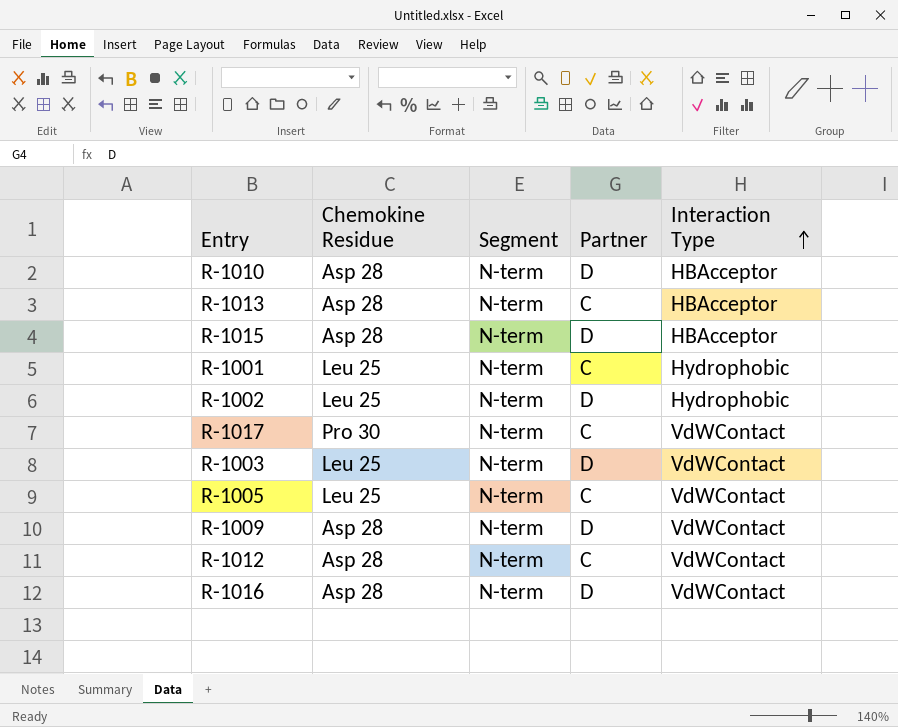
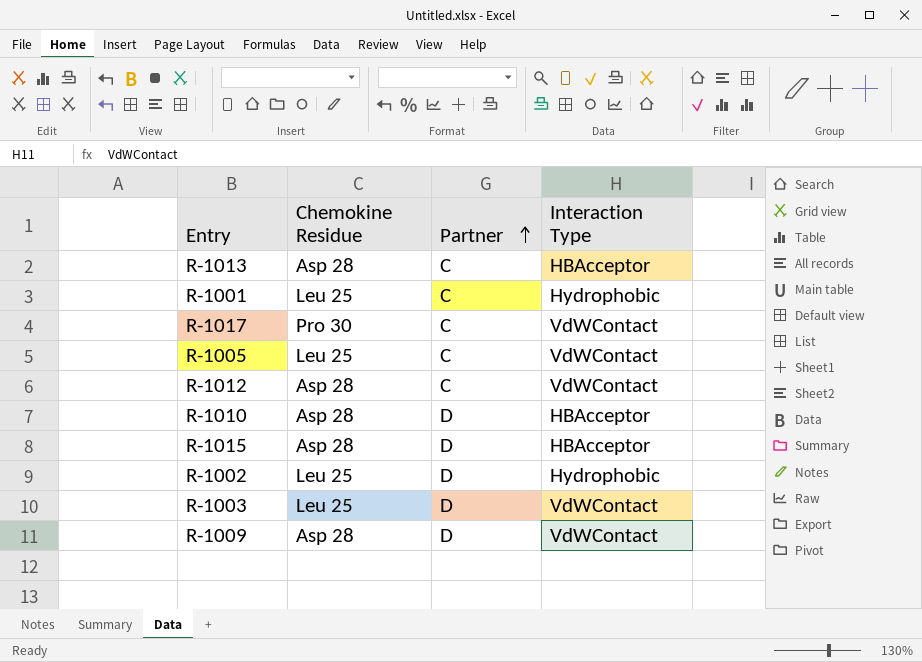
row order: Interaction Type ascending -> Partner ascending
column Segment | position: 3 -> none
row R-1016: Asp 28 | N-term | D | VdWContact -> none

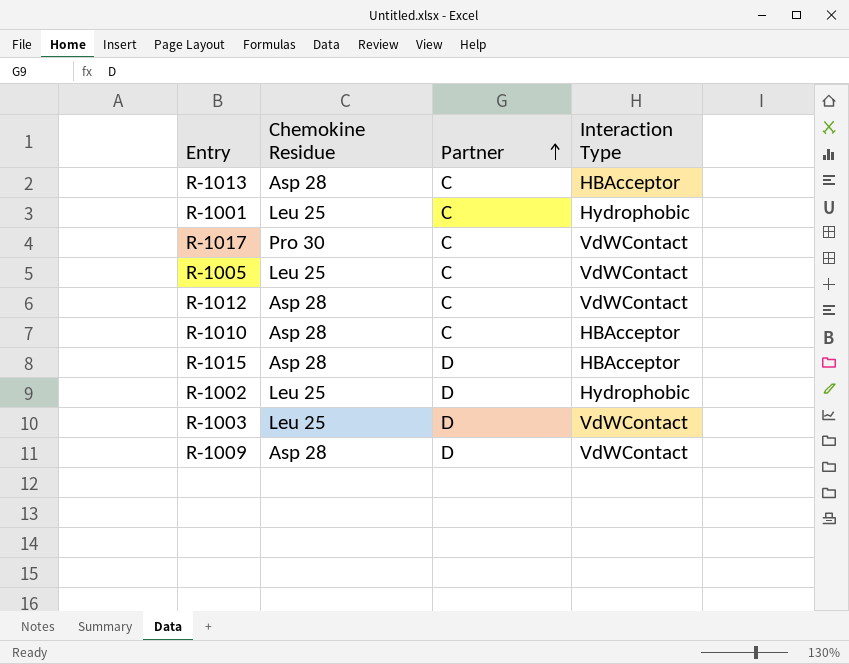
R-1010 | Partner: D -> C

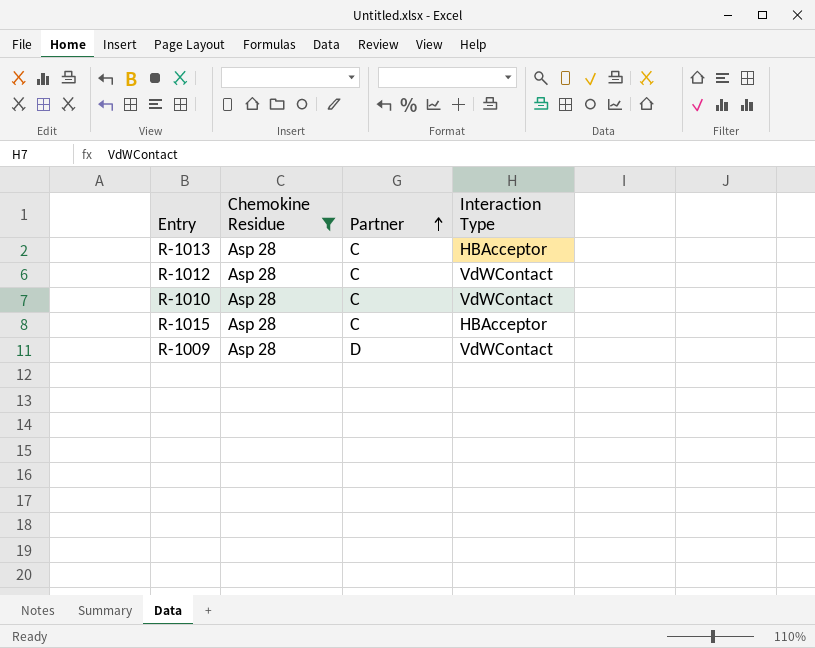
filter: none -> Chemokine Residue = Asp 28
R-1010 | Interaction Type: HBAcceptor -> VdWContact
R-1015 | Partner: D -> C

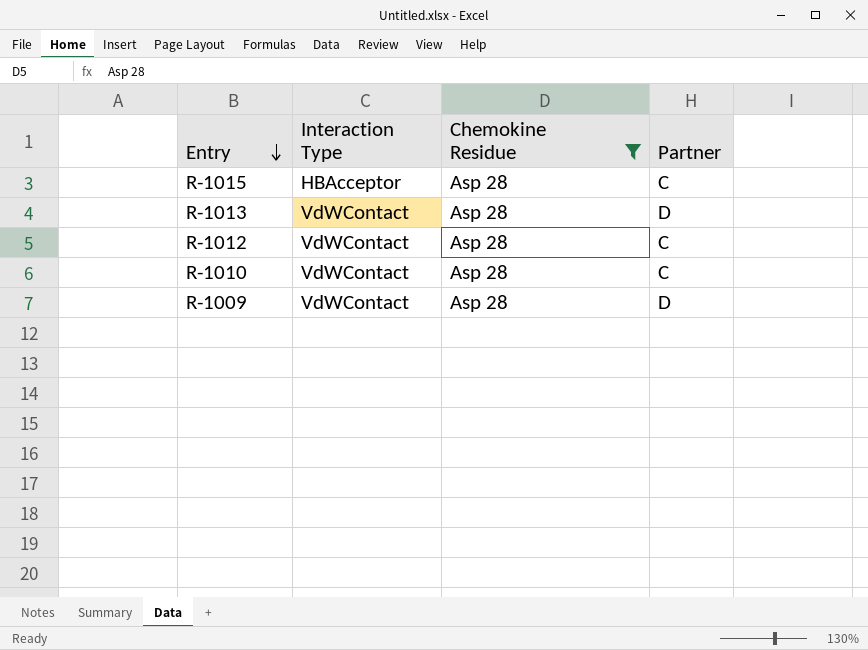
row order: Partner ascending -> Entry descending
column Interaction Type | position: 4 -> 2
R-1013 | Interaction Type: HBAcceptor -> VdWContact
R-1013 | Partner: C -> D

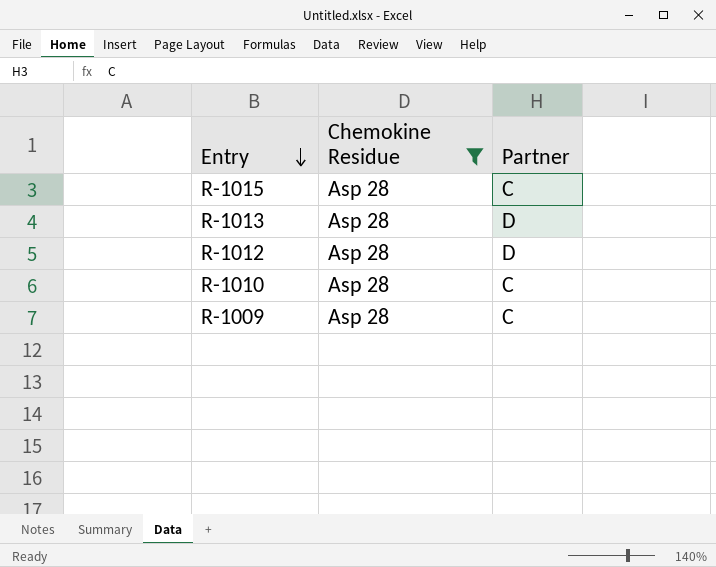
column Interaction Type | position: 2 -> none
R-1012 | Partner: C -> D
R-1009 | Partner: D -> C

